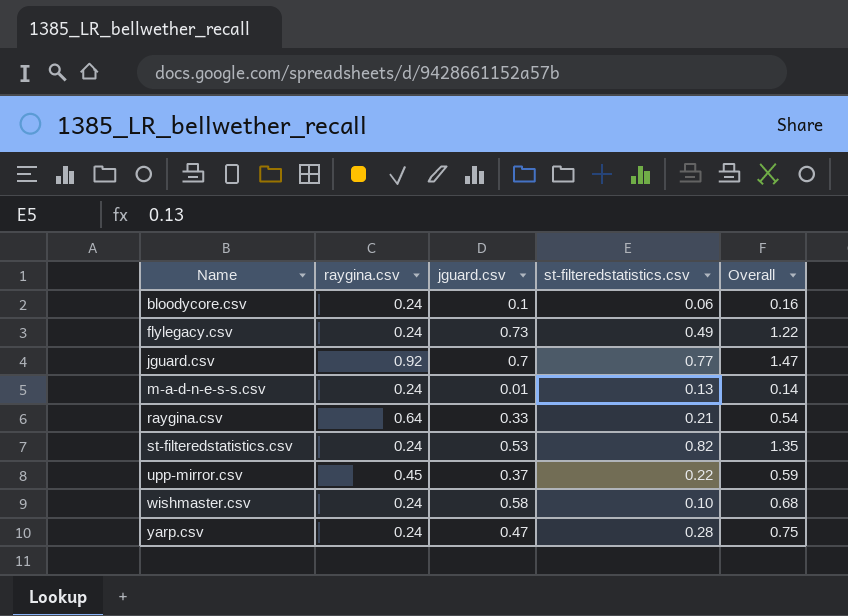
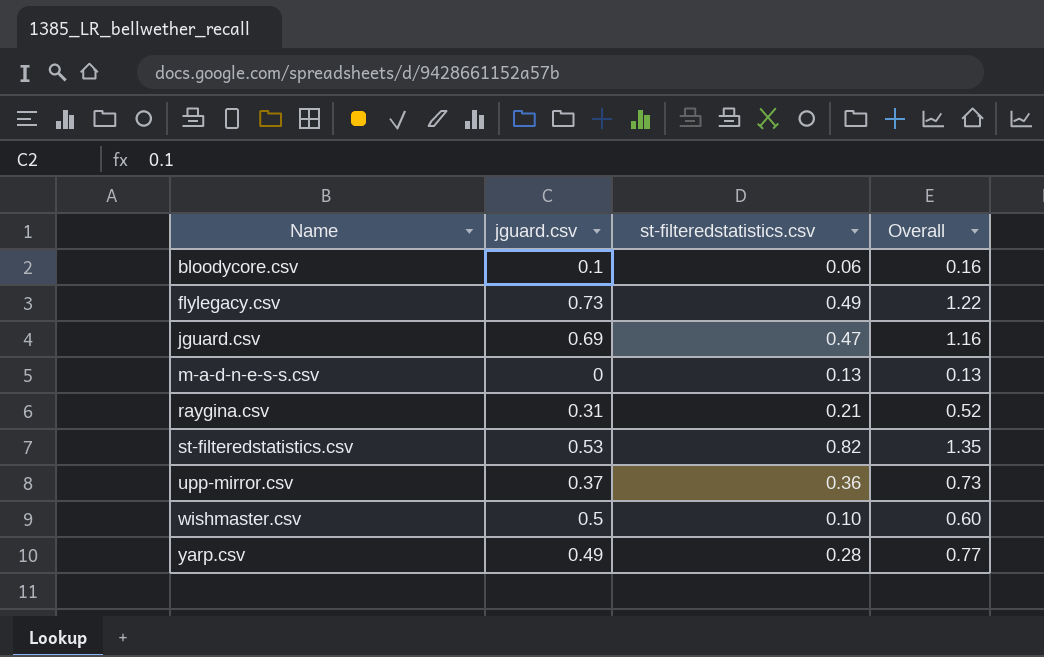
column raygina.csv | position: 2 -> none
jguard.csv | jguard.csv: 0.7 -> 0.69
jguard.csv | st-filteredstatistics.csv: 0.77 -> 0.47
jguard.csv | Overall: 1.47 -> 1.16
m-a-d-n-e-s-s.csv | jguard.csv: 0.01 -> 0
m-a-d-n-e-s-s.csv | Overall: 0.14 -> 0.13
raygina.csv | jguard.csv: 0.33 -> 0.31
raygina.csv | Overall: 0.54 -> 0.52
upp-mirror.csv | st-filteredstatistics.csv: 0.22 -> 0.36
upp-mirror.csv | Overall: 0.59 -> 0.73
wishmaster.csv | jguard.csv: 0.58 -> 0.5
wishmaster.csv | Overall: 0.68 -> 0.60
yarp.csv | jguard.csv: 0.47 -> 0.49
yarp.csv | Overall: 0.75 -> 0.77

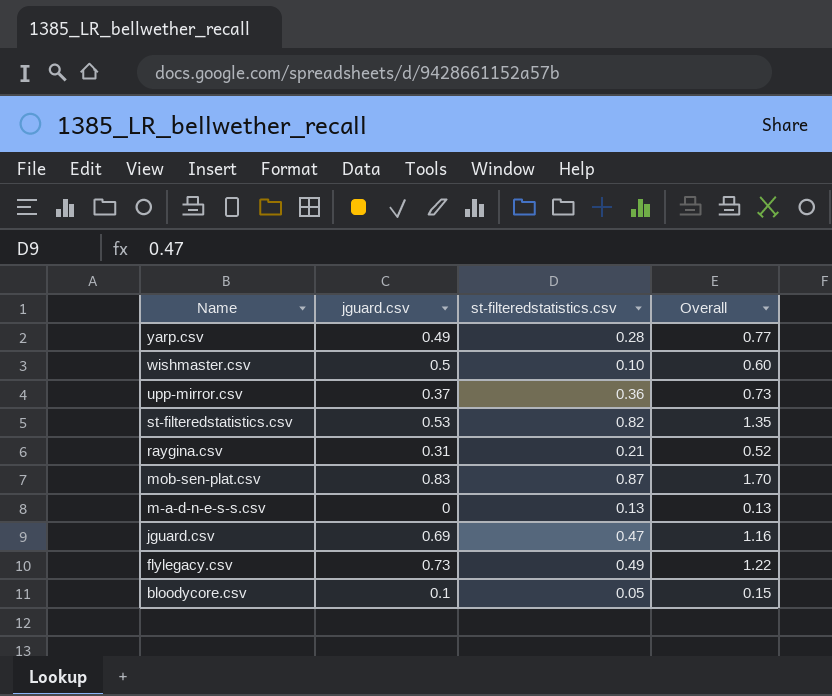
row order: Name ascending -> Name descending
row mob-sen-plat.csv: none -> 0.83 | 0.87 | 1.70
bloodycore.csv | st-filteredstatistics.csv: 0.06 -> 0.05
bloodycore.csv | Overall: 0.16 -> 0.15

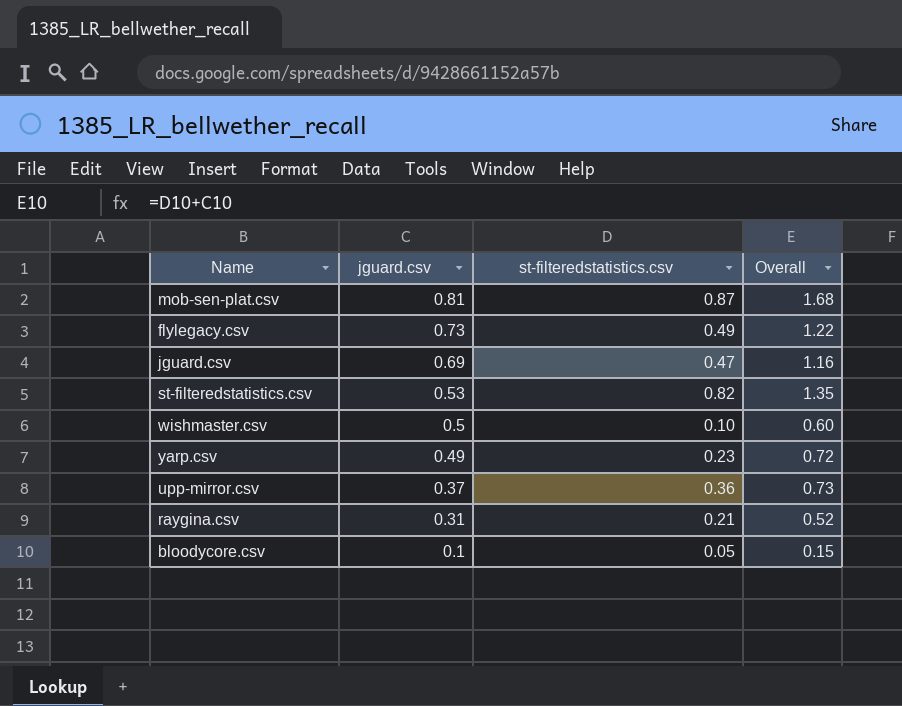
row order: Name descending -> jguard.csv descending
row m-a-d-n-e-s-s.csv: 0 | 0.13 | 0.13 -> none
mob-sen-plat.csv | jguard.csv: 0.83 -> 0.81
mob-sen-plat.csv | Overall: 1.70 -> 1.68
yarp.csv | st-filteredstatistics.csv: 0.28 -> 0.23
yarp.csv | Overall: 0.77 -> 0.72

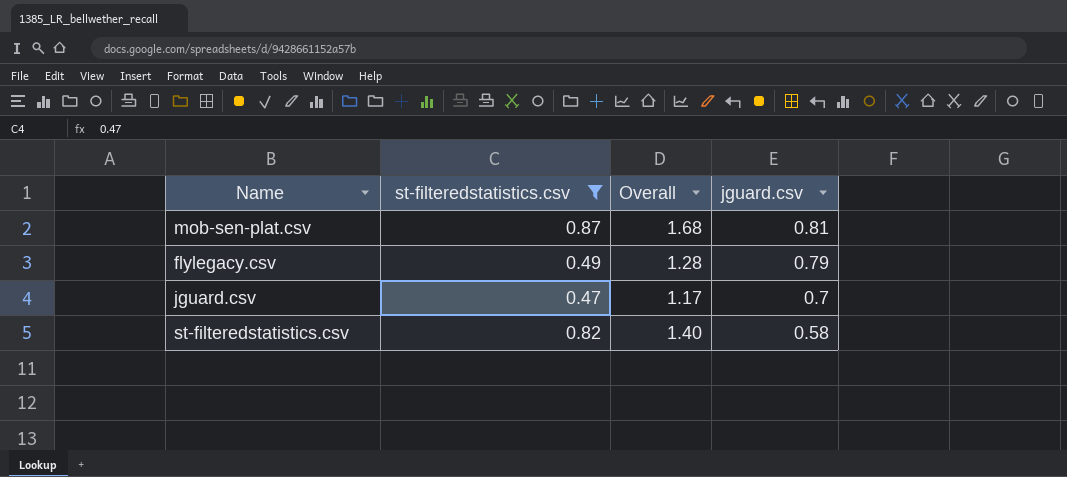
filter: none -> st-filteredstatistics.csv >= 0.47
column jguard.csv | position: 2 -> 4
flylegacy.csv | Overall: 1.22 -> 1.28
flylegacy.csv | jguard.csv: 0.73 -> 0.79
jguard.csv | Overall: 1.16 -> 1.17
jguard.csv | jguard.csv: 0.69 -> 0.7
st-filteredstatistics.csv | Overall: 1.35 -> 1.40
st-filteredstatistics.csv | jguard.csv: 0.53 -> 0.58

